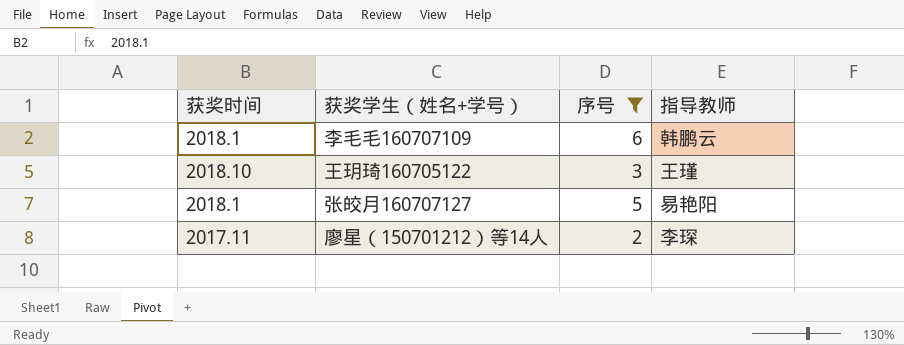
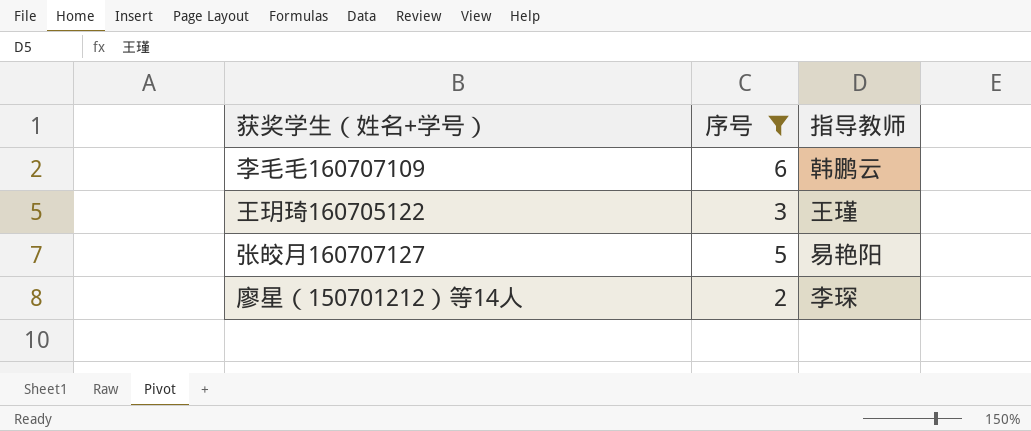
column 获奖时间 | position: 1 -> none

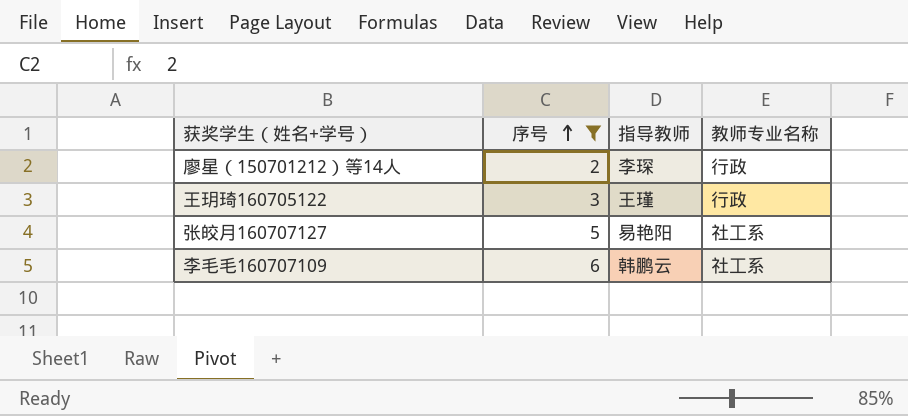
row order: none -> 序号 ascending
column 教师专业名称 | position: none -> 4

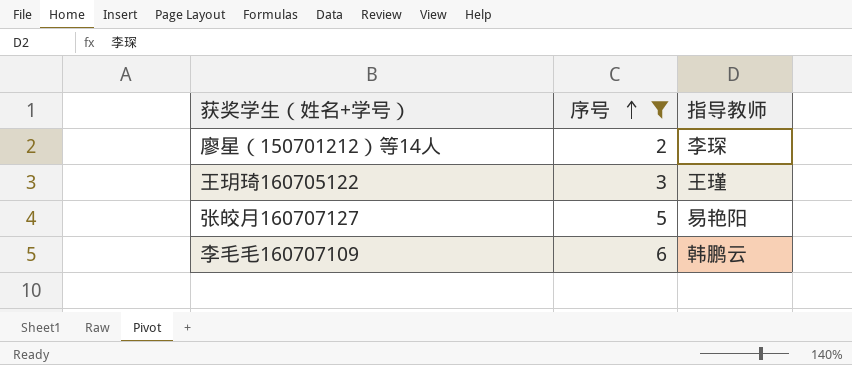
column 教师专业名称 | position: 4 -> none

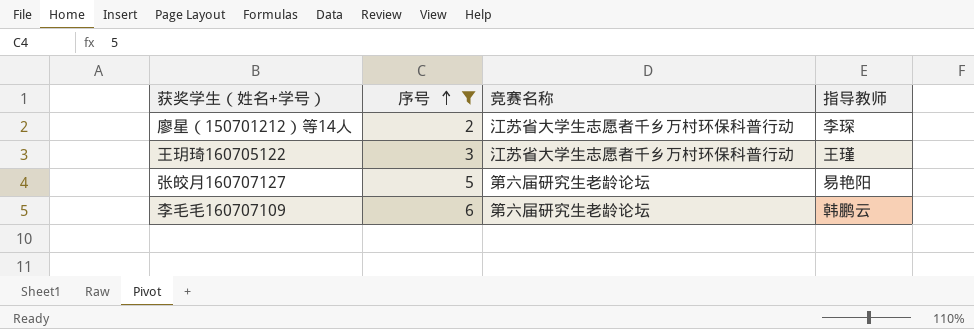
column 竞赛名称 | position: none -> 3

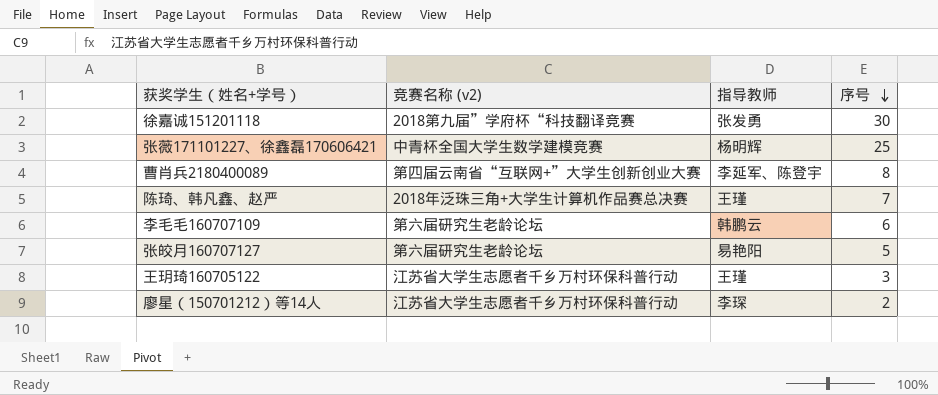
filter: 序号 <= 6 -> none
row order: 序号 ascending -> 序号 descending
column name: 竞赛名称 -> 竞赛名称 (v2)
column 序号 | position: 2 -> 4

